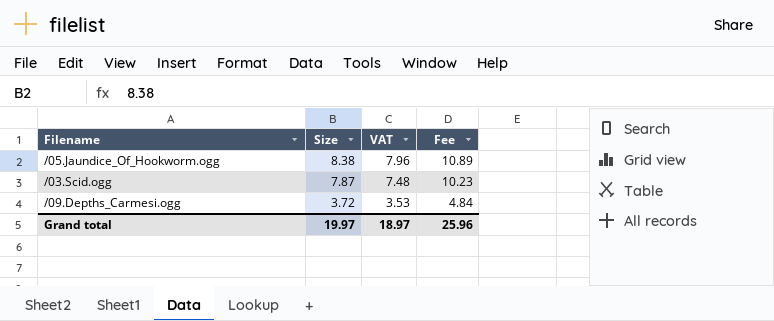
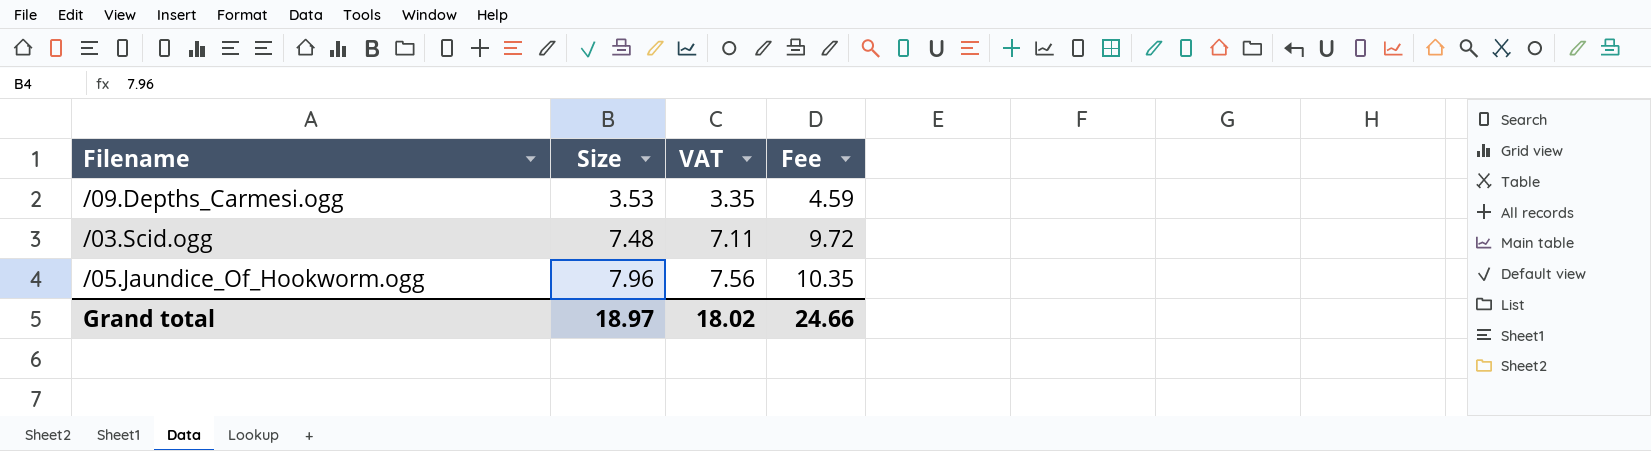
row order: Size descending -> Size ascending
/09.Depths_Carmesi.ogg | Size: 3.72 -> 3.53
/09.Depths_Carmesi.ogg | VAT: 3.53 -> 3.35
/09.Depths_Carmesi.ogg | Fee: 4.84 -> 4.59
/03.Scid.ogg | Size: 7.87 -> 7.48
/03.Scid.ogg | VAT: 7.48 -> 7.11
/03.Scid.ogg | Fee: 10.23 -> 9.72
/05.Jaundice_Of_Hookworm.ogg | Size: 8.38 -> 7.96
/05.Jaundice_Of_Hookworm.ogg | VAT: 7.96 -> 7.56
/05.Jaundice_Of_Hookworm.ogg | Fee: 10.89 -> 10.35
Grand total | Size: 19.97 -> 18.97
Grand total | VAT: 18.97 -> 18.02
Grand total | Fee: 25.96 -> 24.66

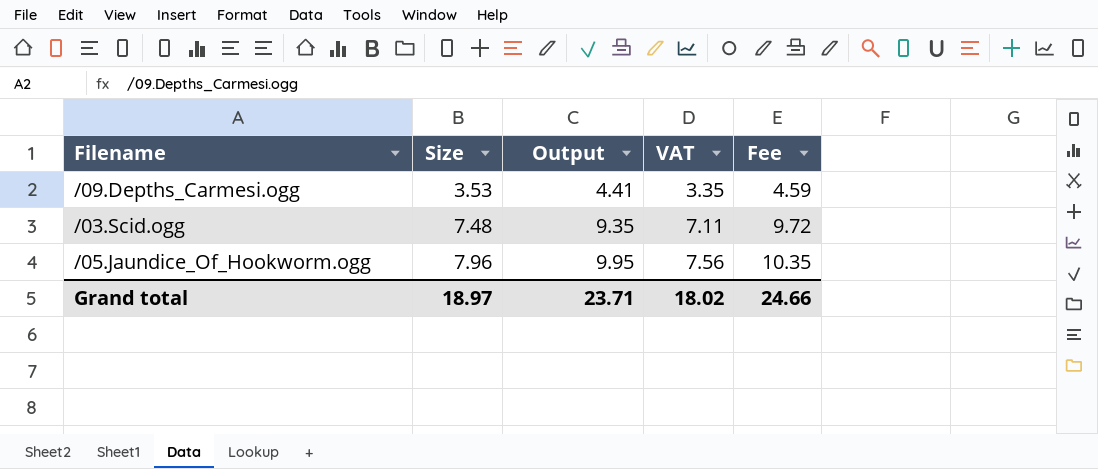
column Output | formula: none -> [Size] * 1.25

